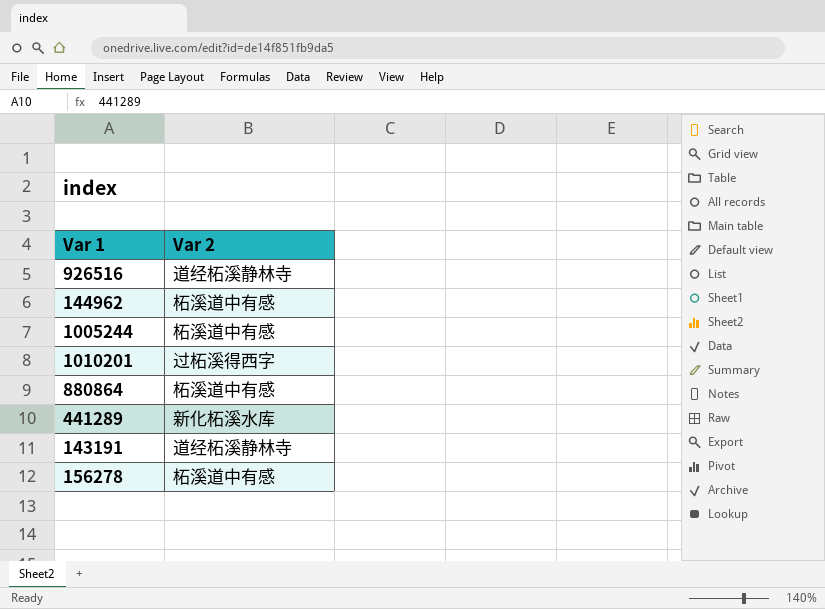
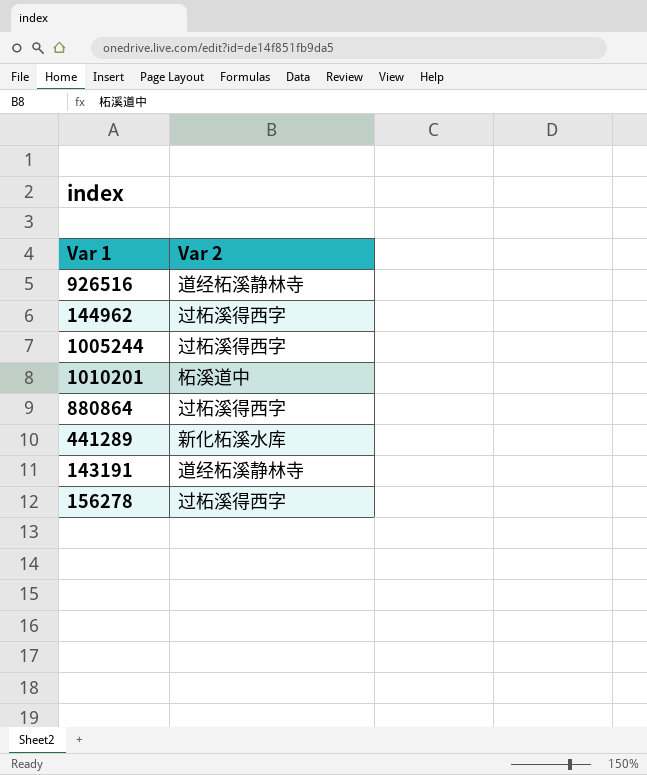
144962 | Var 2: 柘溪道中有感 -> 过柘溪得西字
1005244 | Var 2: 柘溪道中有感 -> 过柘溪得西字
1010201 | Var 2: 过柘溪得西字 -> 柘溪道中
880864 | Var 2: 柘溪道中有感 -> 过柘溪得西字
156278 | Var 2: 柘溪道中有感 -> 过柘溪得西字

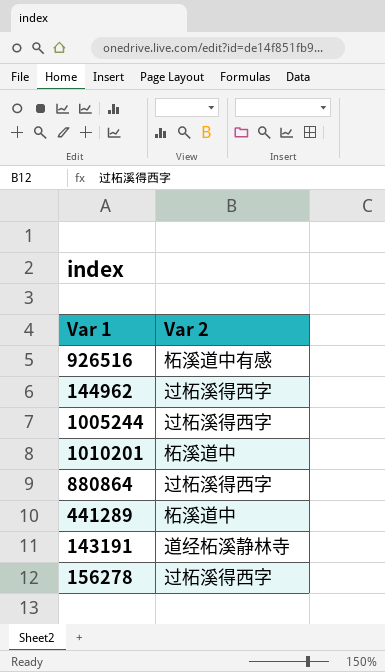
926516 | Var 2: 道经柘溪静林寺 -> 柘溪道中有感
441289 | Var 2: 新化柘溪水库 -> 柘溪道中

